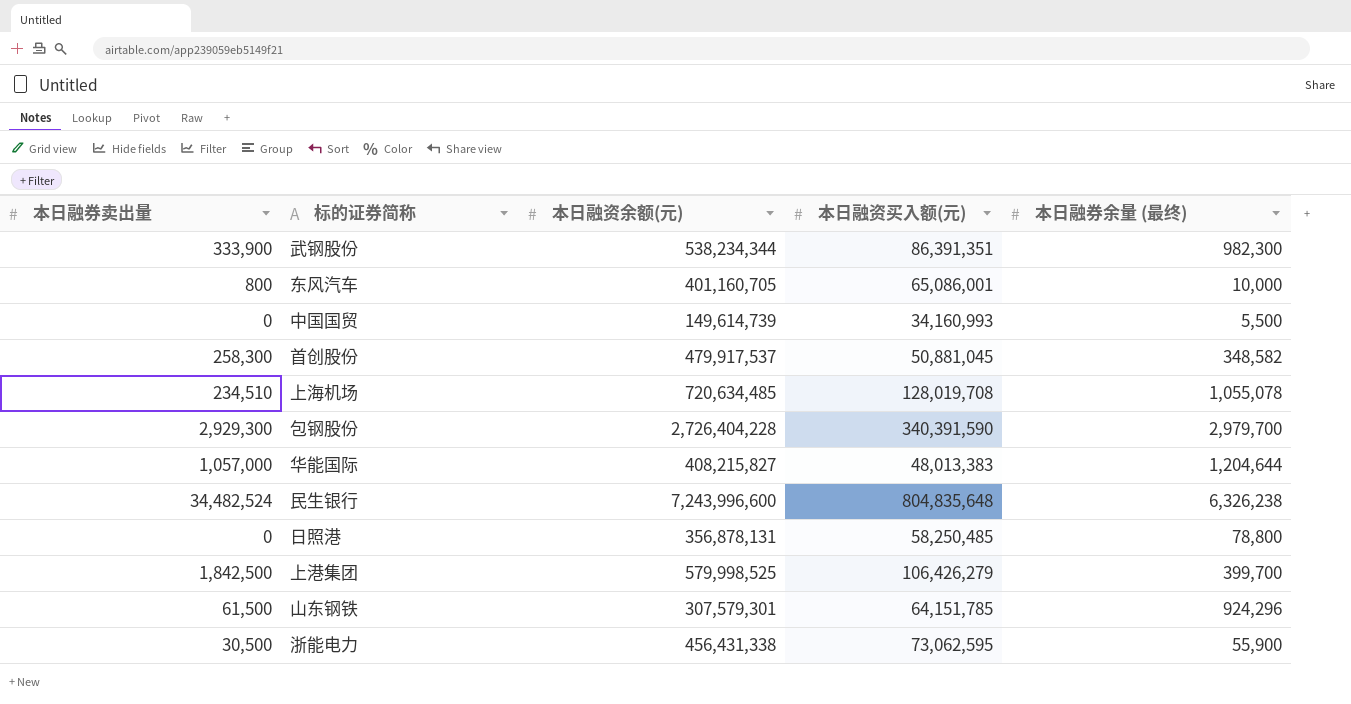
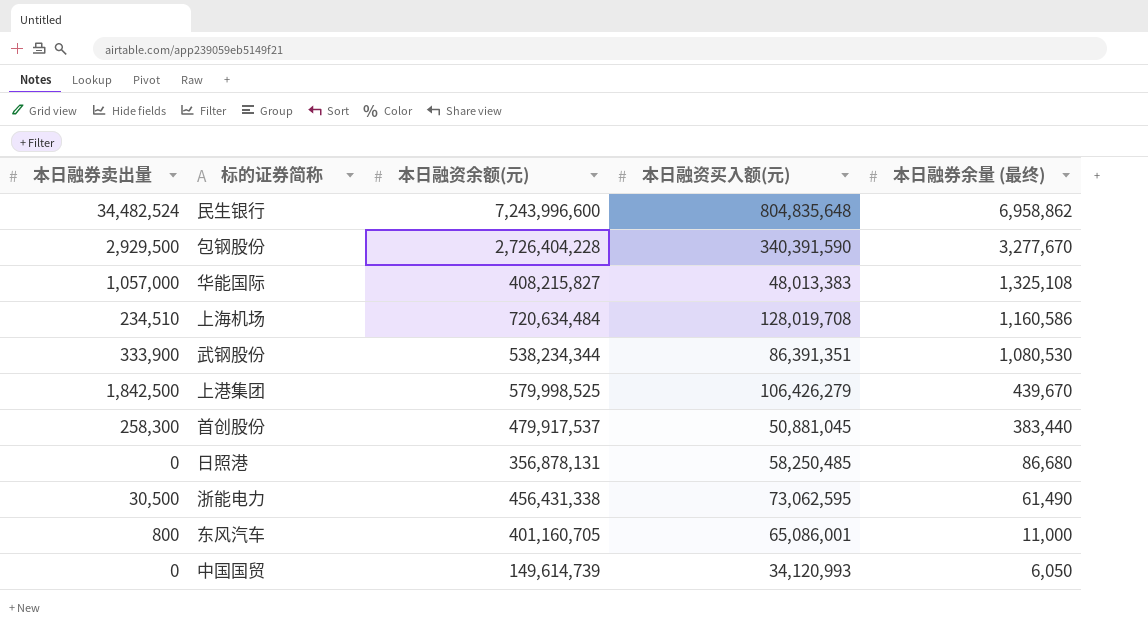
row order: none -> 本日融券余量 (最终) descending
row 山东钢铁: 61,500 | 307,579,301 | 64,151,785 | 924,296 -> none
民生银行 | 本日融券余量 (最终): 6,326,238 -> 6,958,862
包钢股份 | 本日融券卖出量: 2,929,300 -> 2,929,500
包钢股份 | 本日融券余量 (最终): 2,979,700 -> 3,277,670
华能国际 | 本日融券余量 (最终): 1,204,644 -> 1,325,108
上海机场 | 本日融资余额(元): 720,634,485 -> 720,634,484
上海机场 | 本日融券余量 (最终): 1,055,078 -> 1,160,586
武钢股份 | 本日融券余量 (最终): 982,300 -> 1,080,530
上港集团 | 本日融券余量 (最终): 399,700 -> 439,670
首创股份 | 本日融券余量 (最终): 348,582 -> 383,440
日照港 | 本日融券余量 (最终): 78,800 -> 86,680
浙能电力 | 本日融券余量 (最终): 55,900 -> 61,490
东风汽车 | 本日融券余量 (最终): 10,000 -> 11,000
中国国贸 | 本日融资买入额(元): 34,160,993 -> 34,120,993
中国国贸 | 本日融券余量 (最终): 5,500 -> 6,050

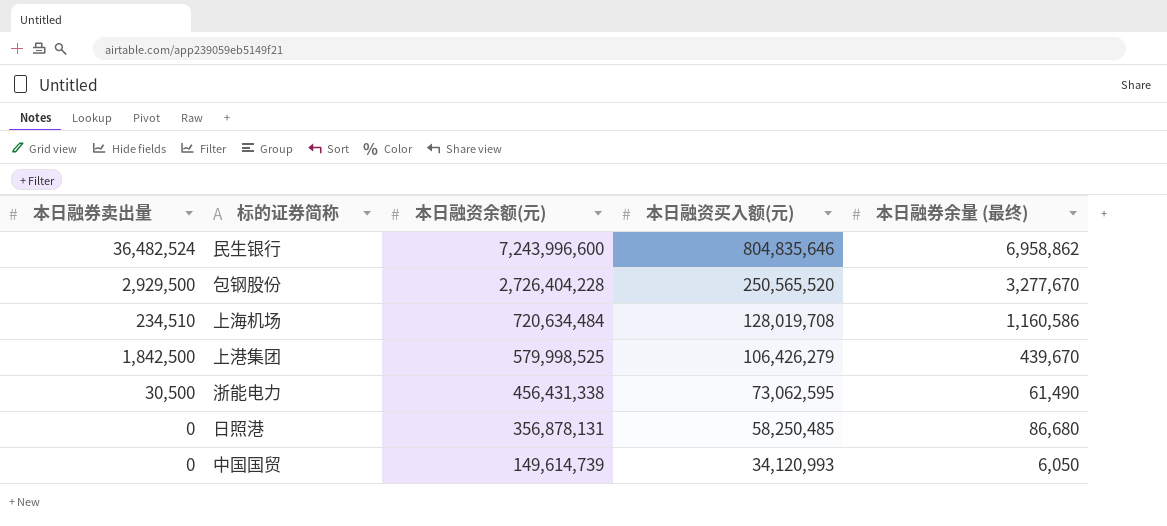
row order: 本日融券余量 (最终) descending -> 本日融资余额(元) descending
row 华能国际: 1,057,000 | 408,215,827 | 48,013,383 | 1,325,108 -> none
row 武钢股份: 333,900 | 538,234,344 | 86,391,351 | 1,080,530 -> none
row 首创股份: 258,300 | 479,917,537 | 50,881,045 | 383,440 -> none
row 东风汽车: 800 | 401,160,705 | 65,086,001 | 11,000 -> none
民生银行 | 本日融券卖出量: 34,482,524 -> 36,482,524
民生银行 | 本日融资买入额(元): 804,835,648 -> 804,835,646
包钢股份 | 本日融资买入额(元): 340,391,590 -> 250,565,520

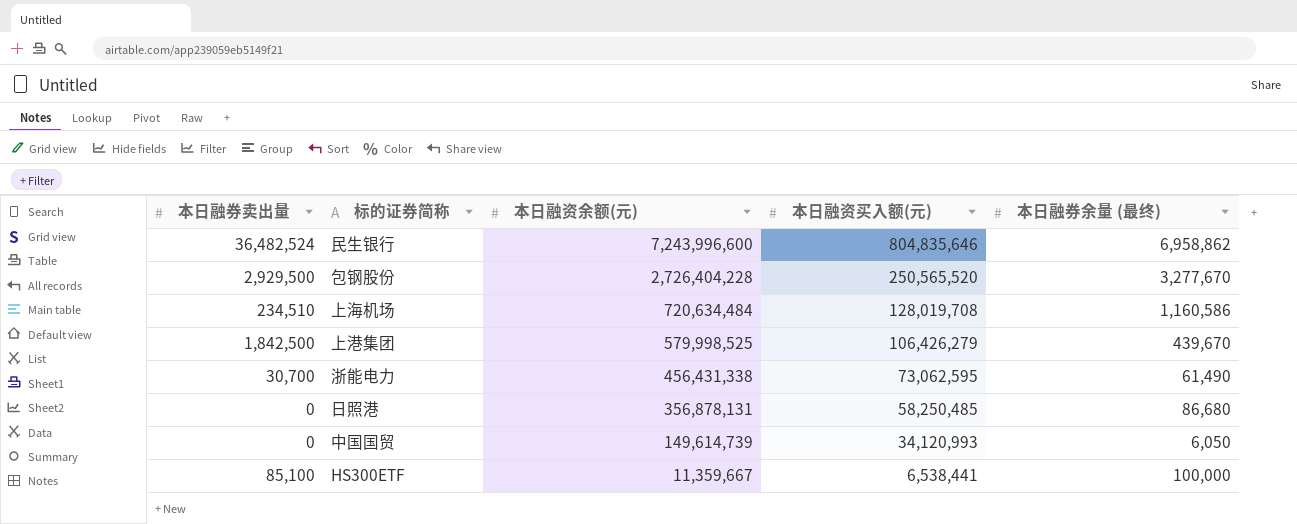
浙能电力 | 本日融券卖出量: 30,500 -> 30,700
row HS300ETF: none -> 85,100 | 11,359,667 | 6,538,441 | 100,000

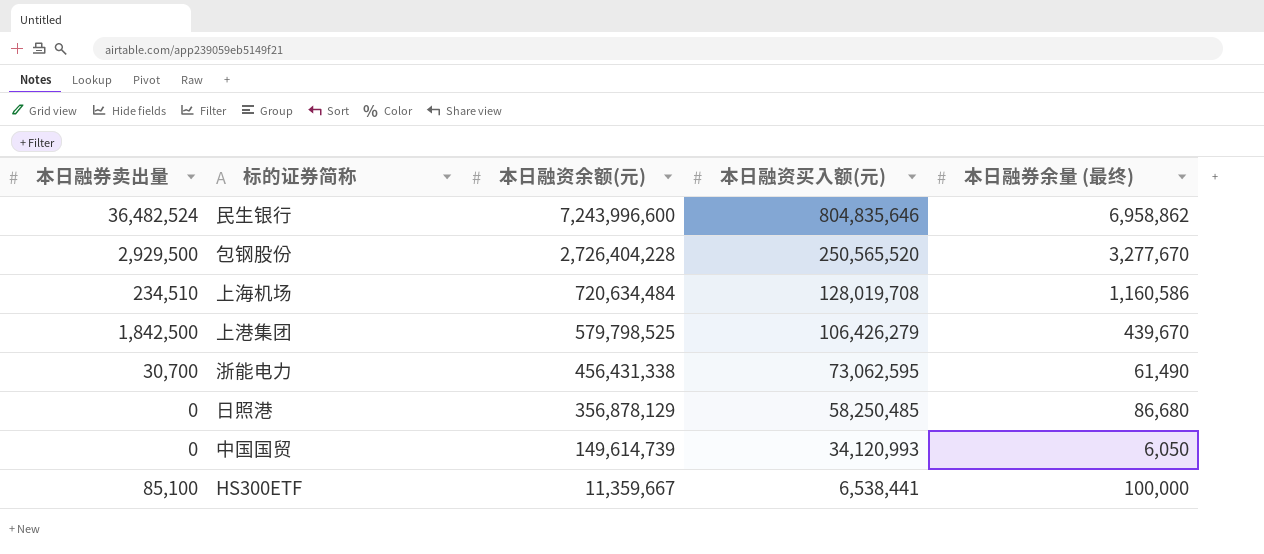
上港集团 | 本日融资余额(元): 579,998,525 -> 579,798,525
日照港 | 本日融资余额(元): 356,878,131 -> 356,878,129

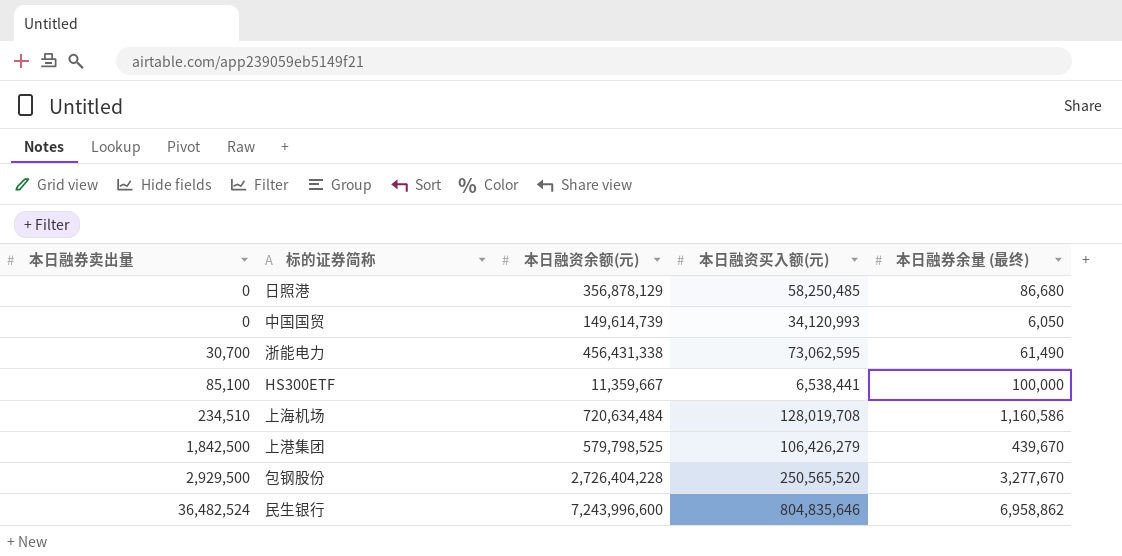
row order: 本日融资余额(元) descending -> 本日融券卖出量 ascending

